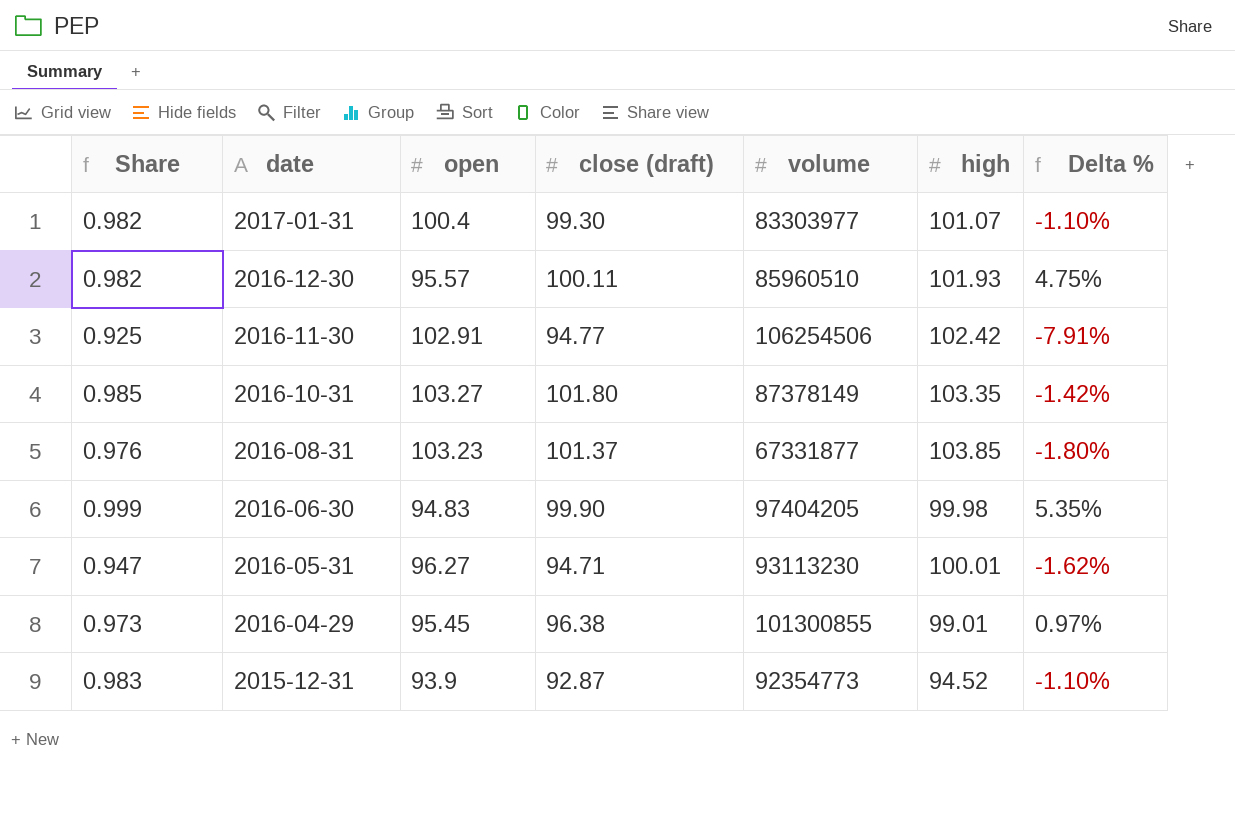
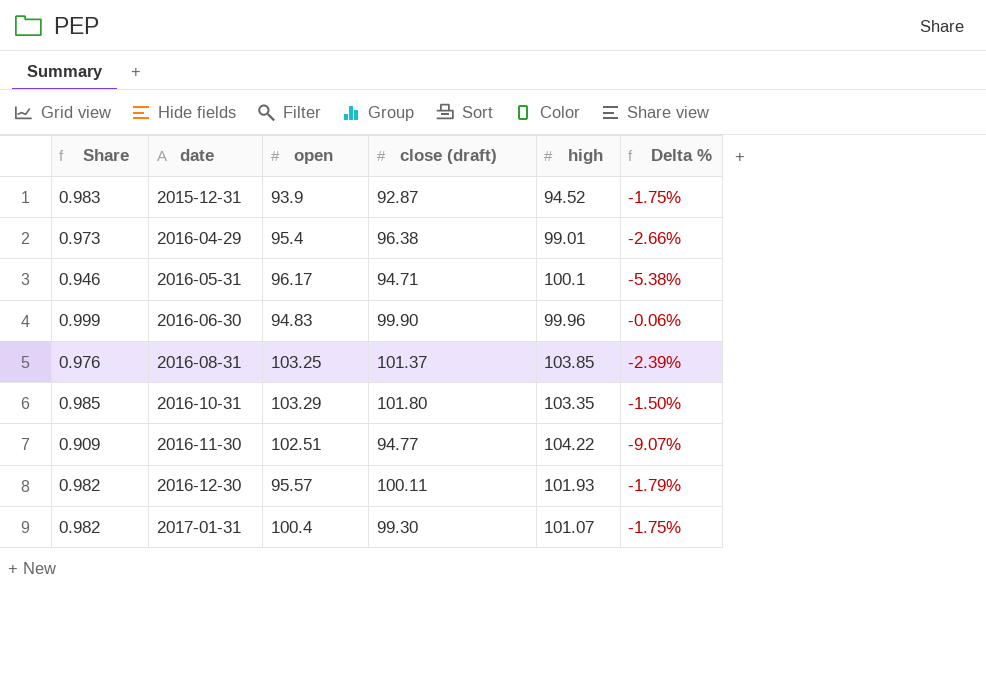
row order: date descending -> date ascending
column volume | position: 5 -> none
column Delta % | formula: ([close (draft)] - [open]) / [open] -> ([close (draft)] - [high]) / [high]
2016-04-29 | open: 95.45 -> 95.4
2016-05-31 | Share: 0.947 -> 0.946
2016-05-31 | open: 96.27 -> 96.17
2016-05-31 | high: 100.01 -> 100.1
2016-06-30 | high: 99.98 -> 99.96
2016-08-31 | open: 103.23 -> 103.25
2016-10-31 | open: 103.27 -> 103.29
2016-11-30 | Share: 0.925 -> 0.909
2016-11-30 | open: 102.91 -> 102.51
2016-11-30 | high: 102.42 -> 104.22

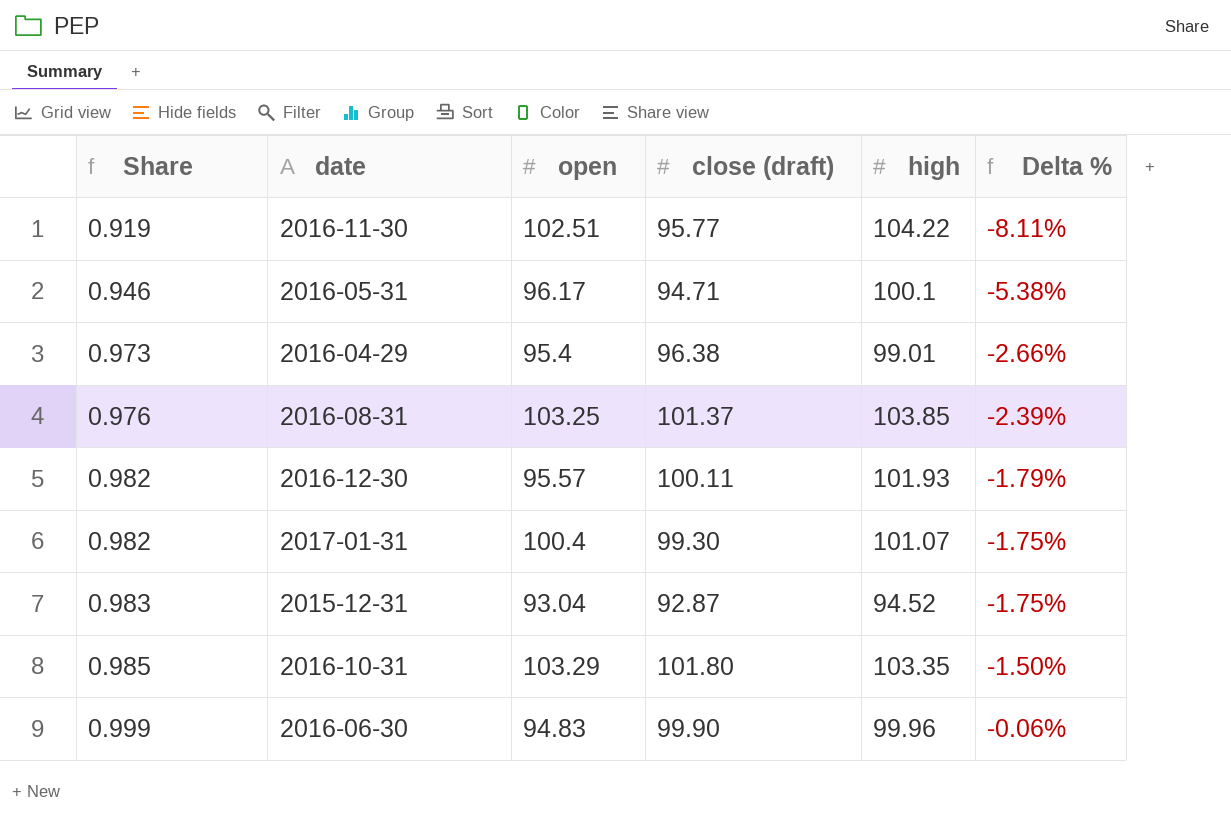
row order: date ascending -> Share ascending
2016-11-30 | Share: 0.909 -> 0.919
2016-11-30 | close (draft): 94.77 -> 95.77
2016-11-30 | Delta %: -9.07% -> -8.11%
2015-12-31 | open: 93.9 -> 93.04

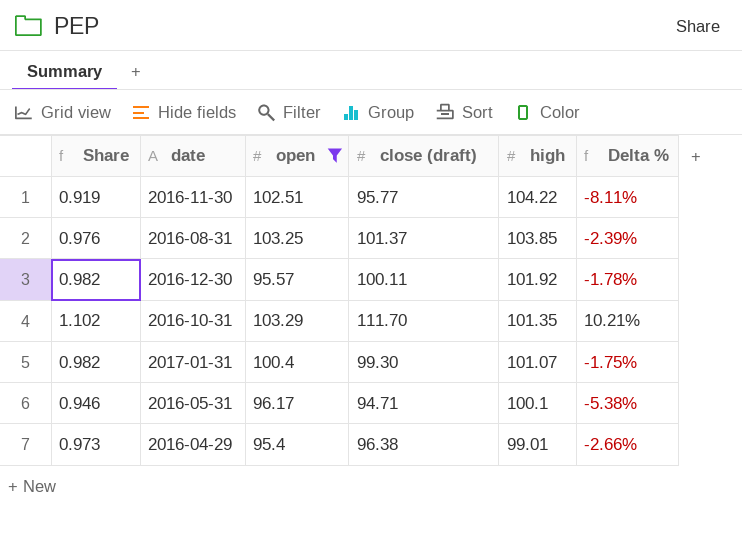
filter: none -> open >= 95.4
row order: Share ascending -> high descending
2016-12-30 | high: 101.93 -> 101.92
2016-12-30 | Delta %: -1.79% -> -1.78%
2016-10-31 | Share: 0.985 -> 1.102
2016-10-31 | close (draft): 101.80 -> 111.70
2016-10-31 | high: 103.35 -> 101.35
2016-10-31 | Delta %: -1.50% -> 10.21%

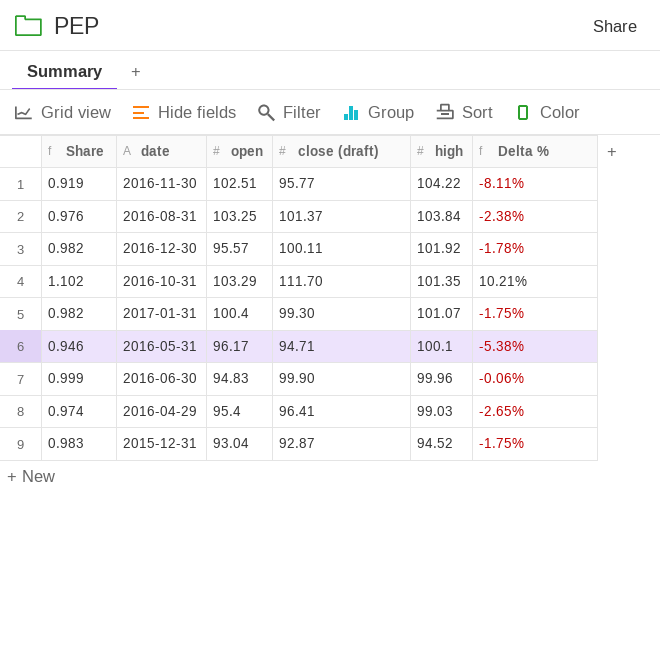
filter: open >= 95.4 -> none
2016-08-31 | high: 103.85 -> 103.84
2016-08-31 | Delta %: -2.39% -> -2.38%
2016-04-29 | Share: 0.973 -> 0.974
2016-04-29 | close (draft): 96.38 -> 96.41
2016-04-29 | high: 99.01 -> 99.03
2016-04-29 | Delta %: -2.66% -> -2.65%

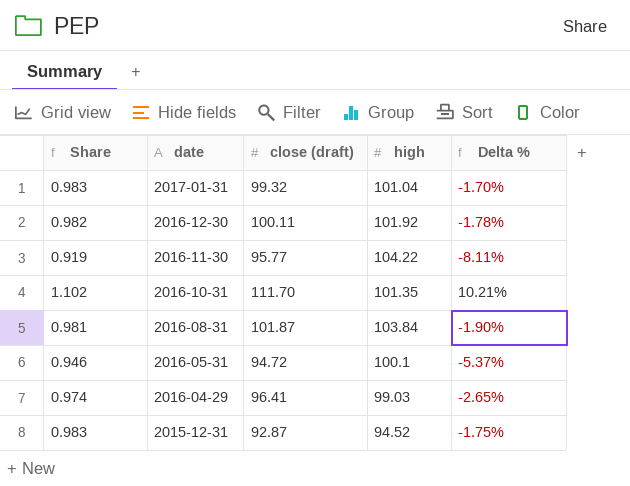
row order: high descending -> date descending
column open | position: 3 -> none
row 2016-06-30: 0.999 | 94.83 | 99.90 | 99.96 | -0.06% -> none
2017-01-31 | Share: 0.982 -> 0.983
2017-01-31 | close (draft): 99.30 -> 99.32
2017-01-31 | high: 101.07 -> 101.04
2017-01-31 | Delta %: -1.75% -> -1.70%
2016-08-31 | Share: 0.976 -> 0.981
2016-08-31 | close (draft): 101.37 -> 101.87
2016-08-31 | Delta %: -2.38% -> -1.90%
2016-05-31 | close (draft): 94.71 -> 94.72
2016-05-31 | Delta %: -5.38% -> -5.37%

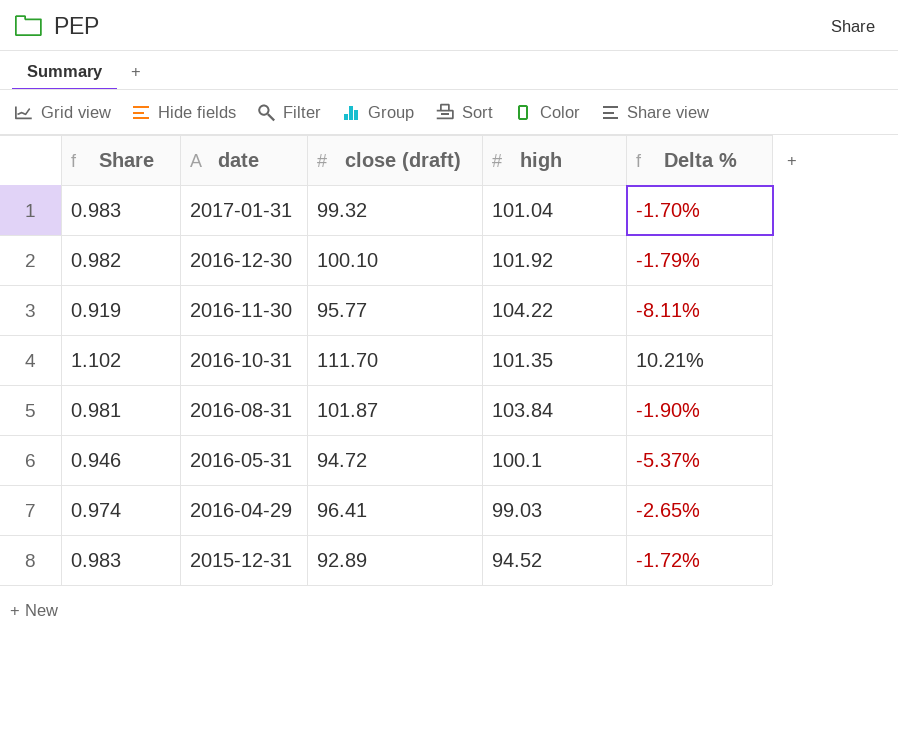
2016-12-30 | close (draft): 100.11 -> 100.10
2016-12-30 | Delta %: -1.78% -> -1.79%
2015-12-31 | close (draft): 92.87 -> 92.89
2015-12-31 | Delta %: -1.75% -> -1.72%

